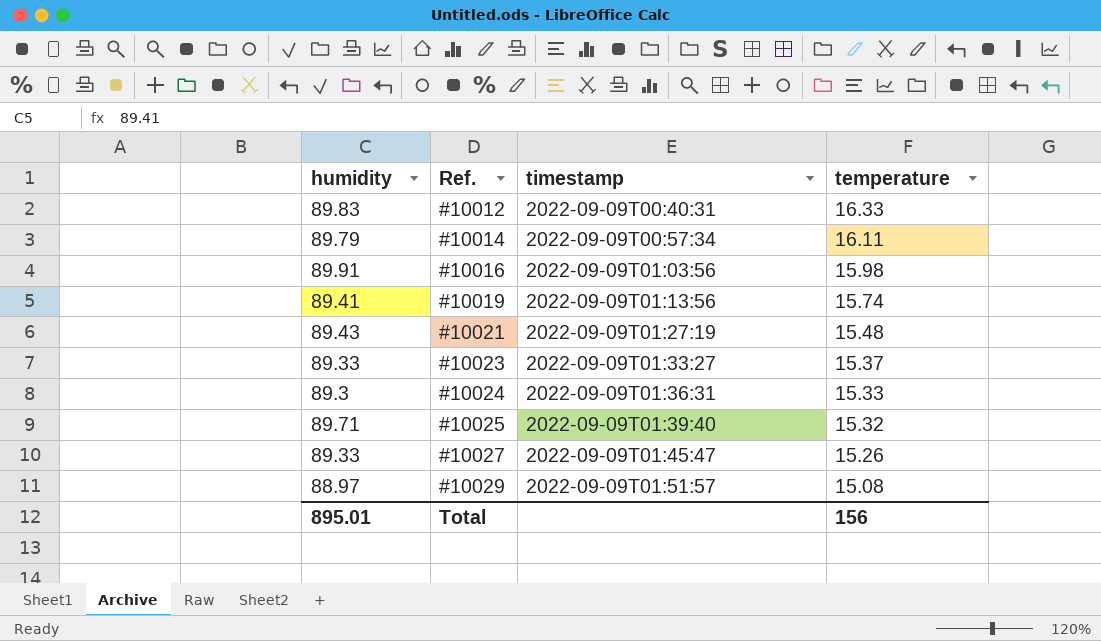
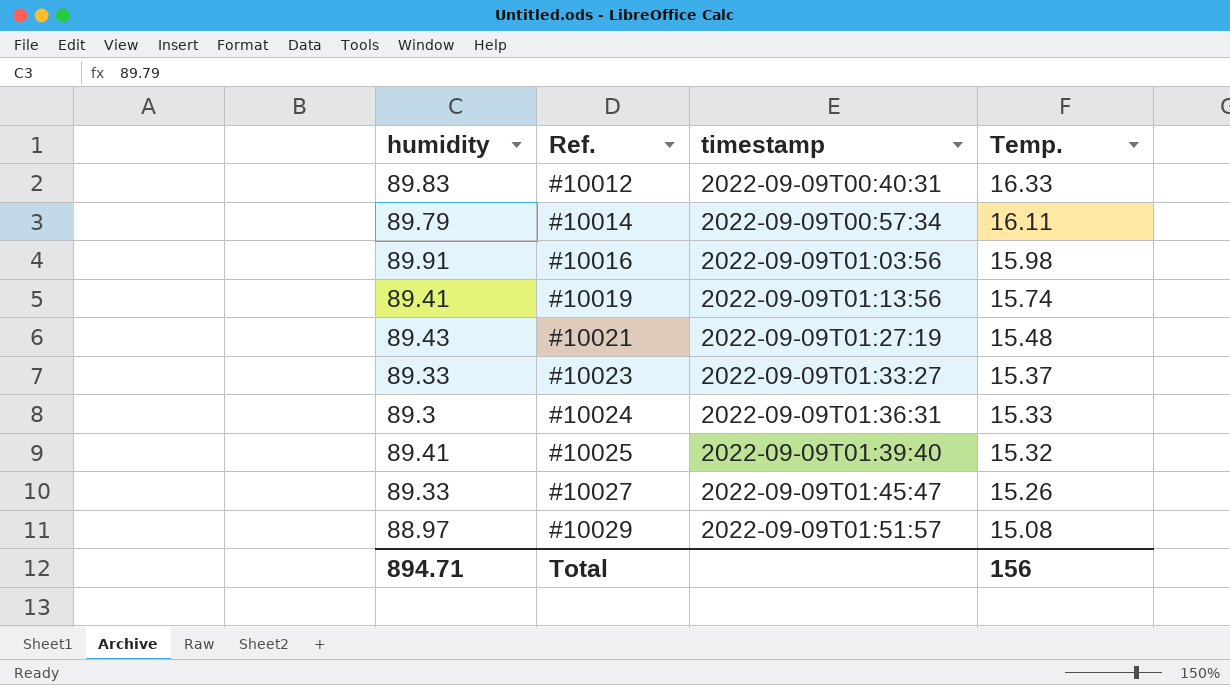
column name: temperature -> Temp.
#10025 | humidity: 89.71 -> 89.41
Total | humidity: 895.01 -> 894.71

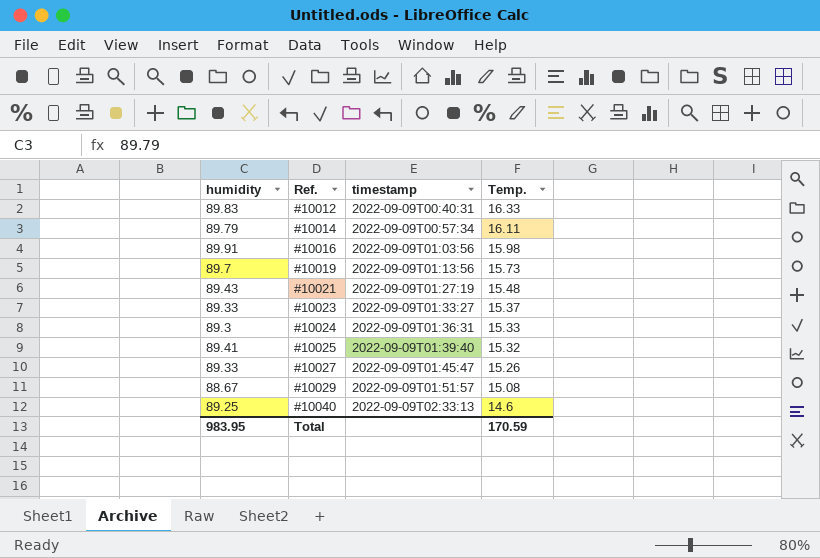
#10019 | humidity: 89.41 -> 89.7
#10019 | Temp.: 15.74 -> 15.73
#10029 | humidity: 88.97 -> 88.67
row #10040: none -> 89.25 | 2022-09-09T02:33:13 | 14.6
Total | humidity: 894.71 -> 983.95
Total | Temp.: 156 -> 170.59

